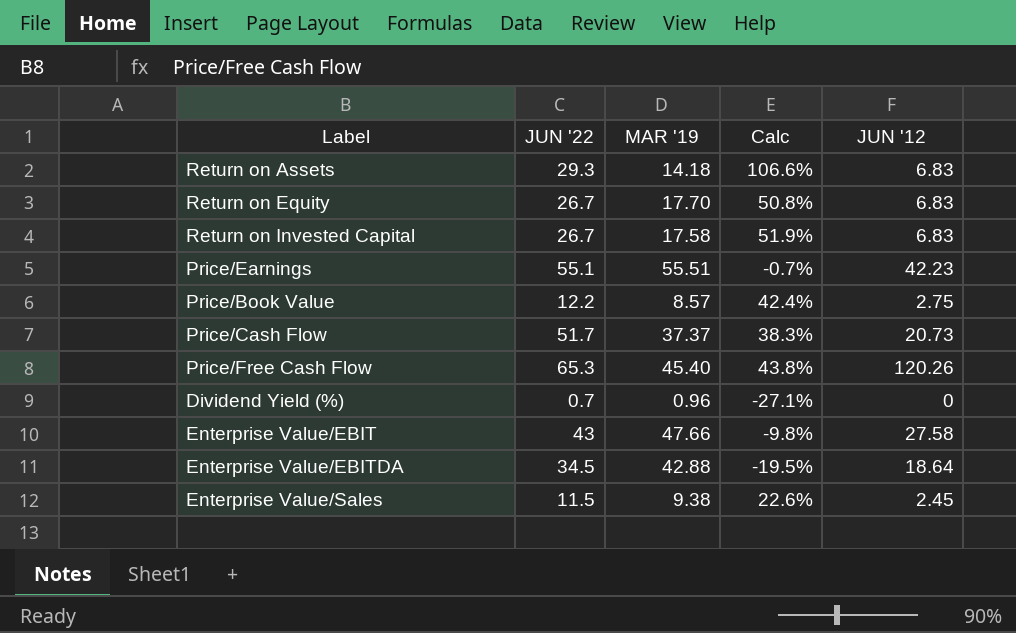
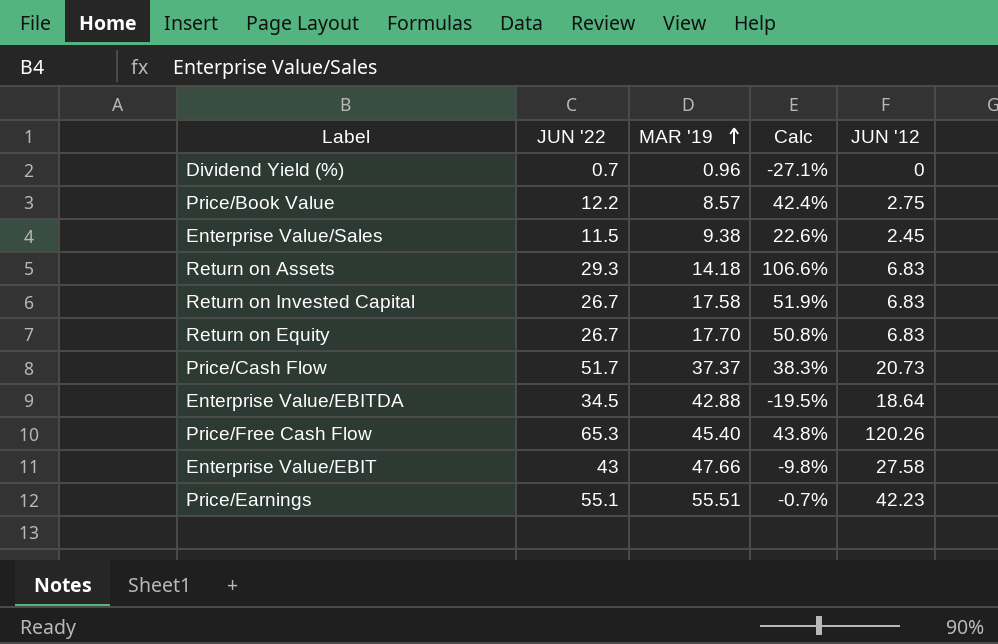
row order: none -> MAR '19 ascending

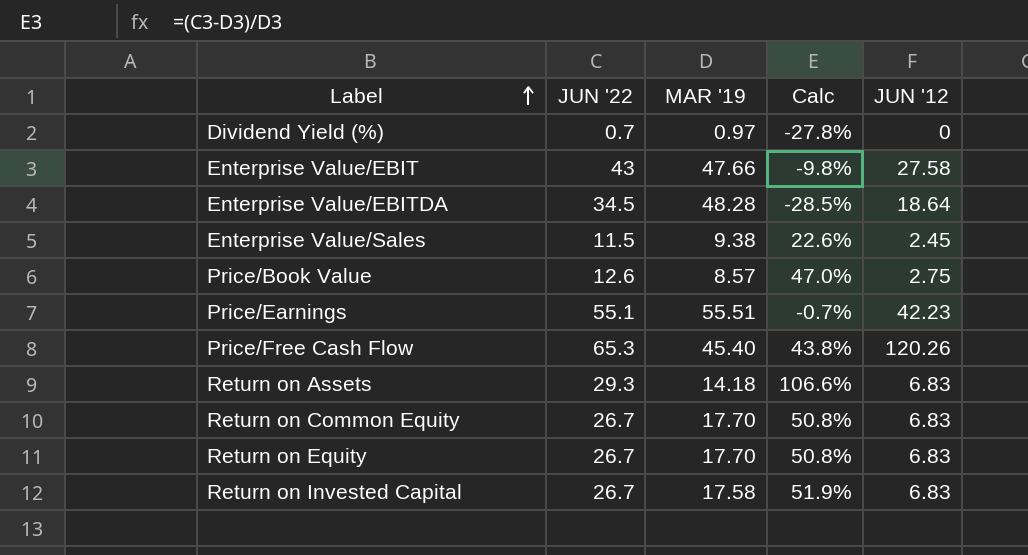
row order: MAR '19 ascending -> Label ascending
row Price/Cash Flow: 51.7 | 37.37 | 38.3% | 20.73 -> none
Dividend Yield (%) | MAR '19: 0.96 -> 0.97
Dividend Yield (%) | Calc: -27.1% -> -27.8%
Enterprise Value/EBITDA | MAR '19: 42.88 -> 48.28
Enterprise Value/EBITDA | Calc: -19.5% -> -28.5%
Price/Book Value | JUN '22: 12.2 -> 12.6
Price/Book Value | Calc: 42.4% -> 47.0%
row Return on Common Equity: none -> 26.7 | 17.70 | 50.8% | 6.83

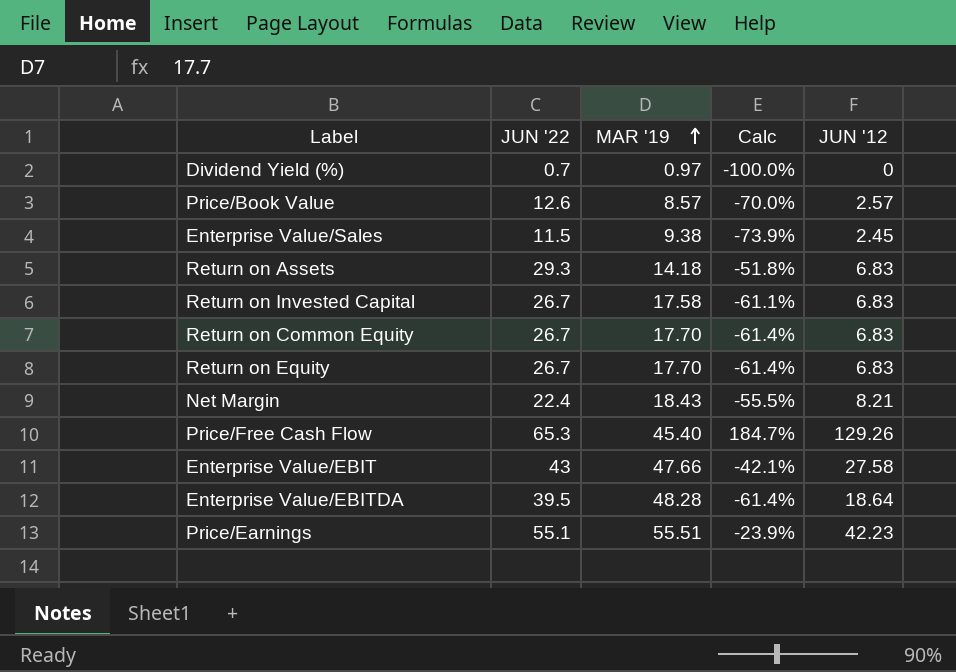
row order: Label ascending -> MAR '19 ascending
column Calc | formula: ([JUN '22] - [MAR '19]) / [MAR '19] -> ([JUN '12] - [MAR '19]) / [MAR '19]
Price/Book Value | JUN '12: 2.75 -> 2.57
row Net Margin: none -> 22.4 | 18.43 | -55.5% | 8.21
Price/Free Cash Flow | JUN '12: 120.26 -> 129.26
Enterprise Value/EBITDA | JUN '22: 34.5 -> 39.5

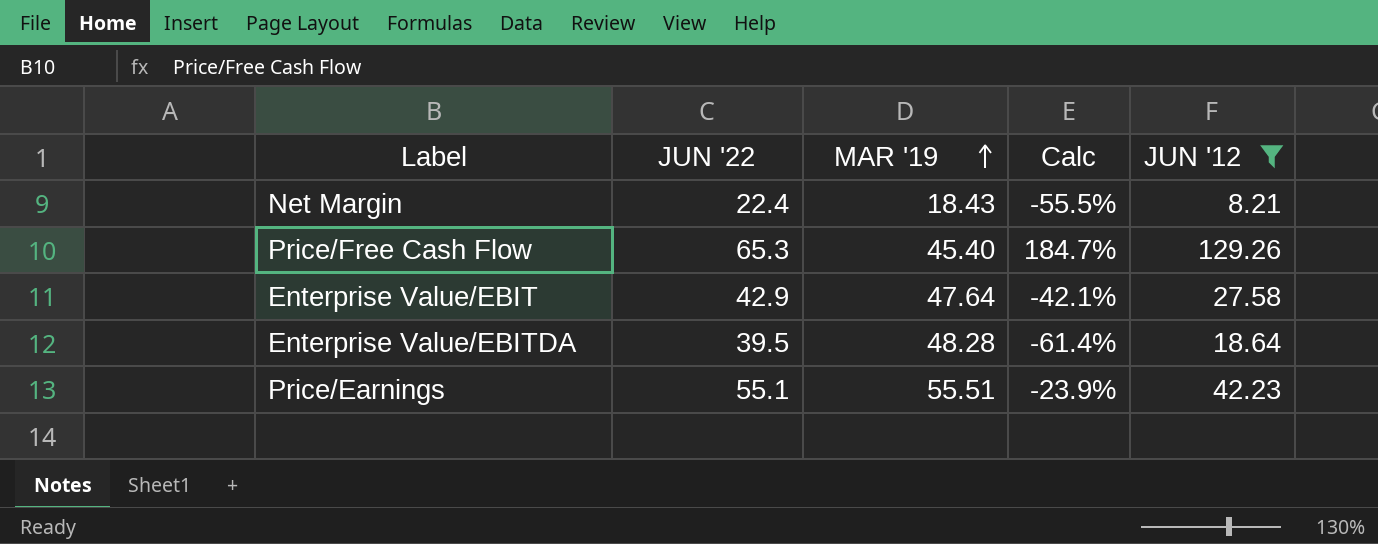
filter: none -> JUN '12 >= 8.21
Enterprise Value/EBIT | JUN '22: 43 -> 42.9
Enterprise Value/EBIT | MAR '19: 47.66 -> 47.64

